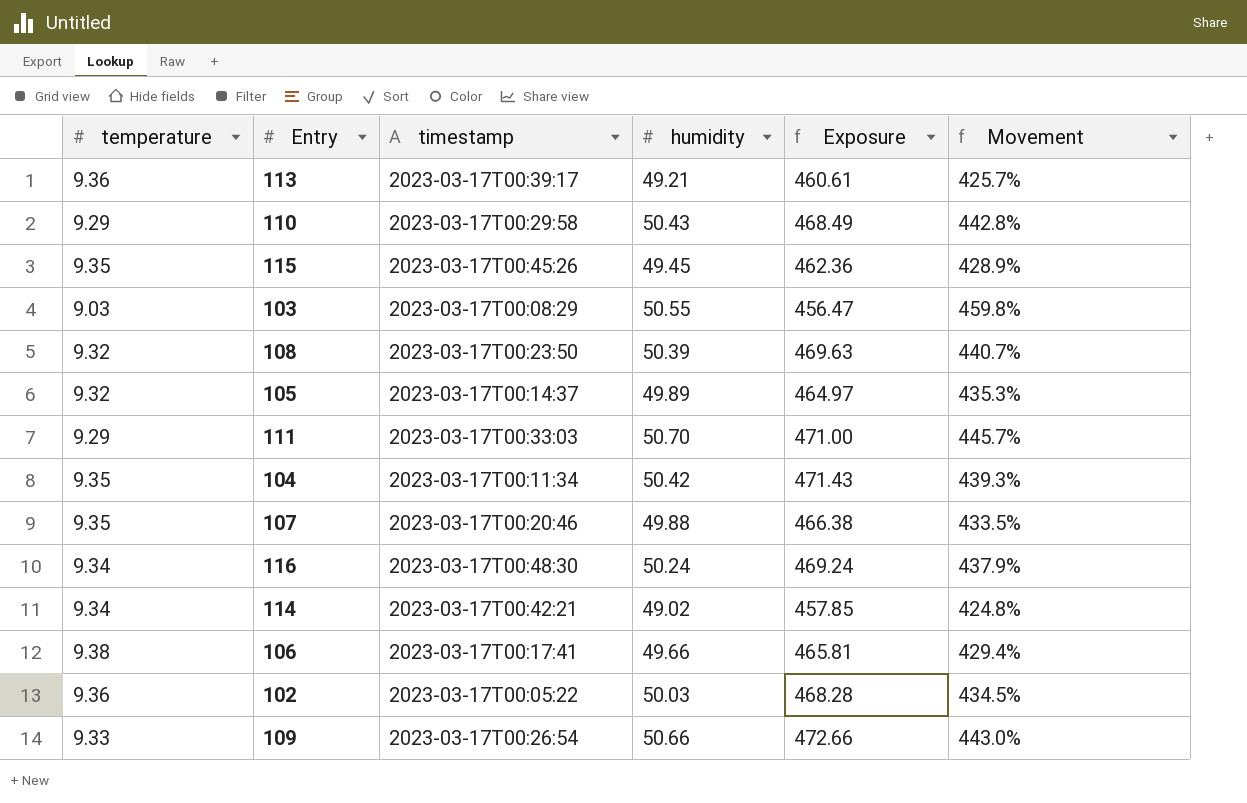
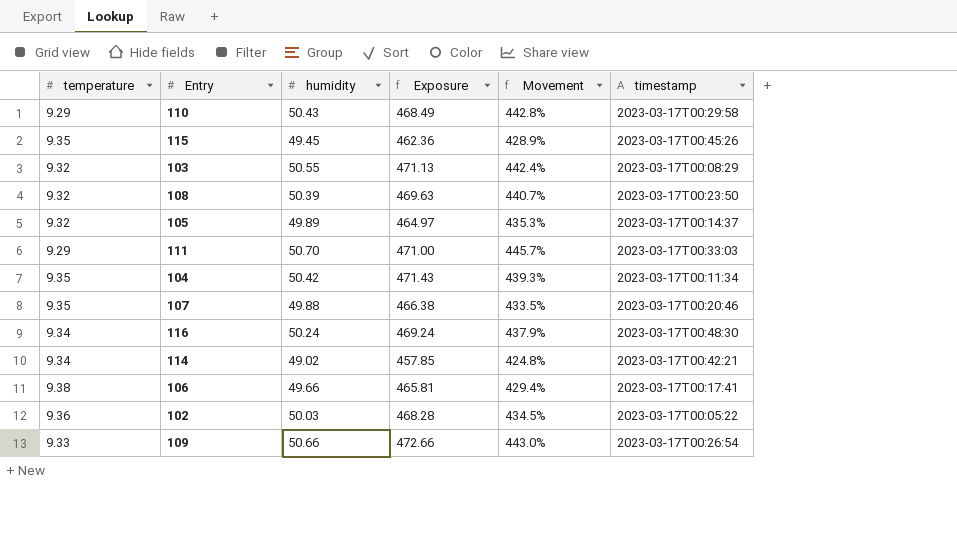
column timestamp | position: 3 -> 6
row 113: 9.36 | 2023-03-17T00:39:17 | 49.21 | 460.61 | 425.7% -> none
103 | temperature: 9.03 -> 9.32
103 | Exposure: 456.47 -> 471.13
103 | Movement: 459.8% -> 442.4%

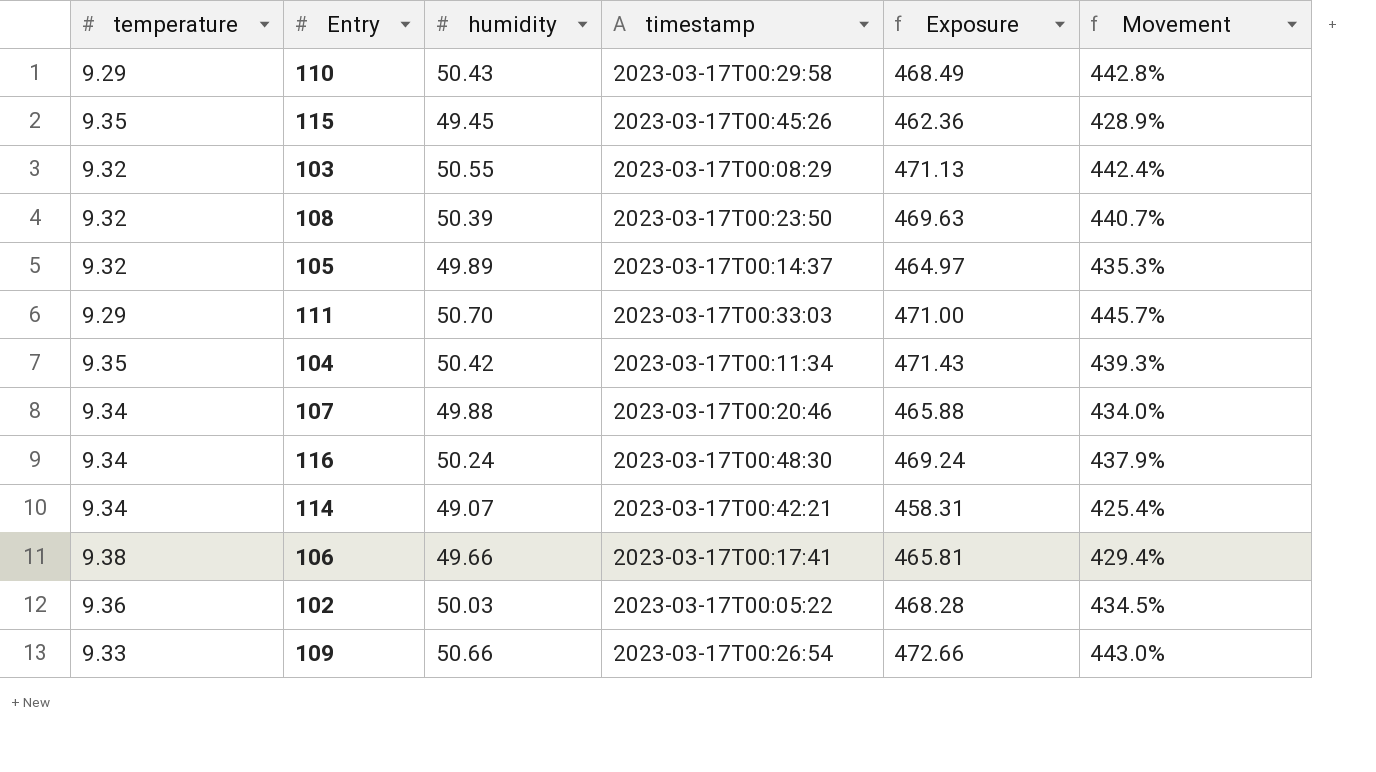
column timestamp | position: 6 -> 4
107 | temperature: 9.35 -> 9.34
107 | Exposure: 466.38 -> 465.88
107 | Movement: 433.5% -> 434.0%
114 | humidity: 49.02 -> 49.07
114 | Exposure: 457.85 -> 458.31
114 | Movement: 424.8% -> 425.4%

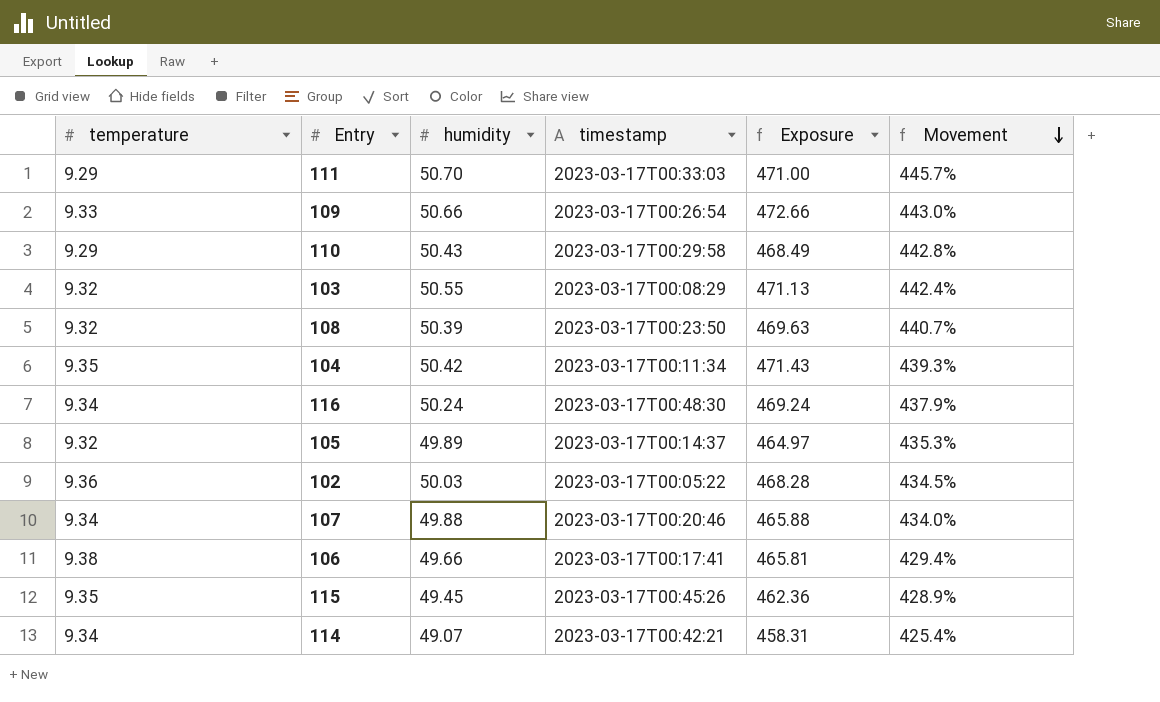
row order: none -> Movement descending

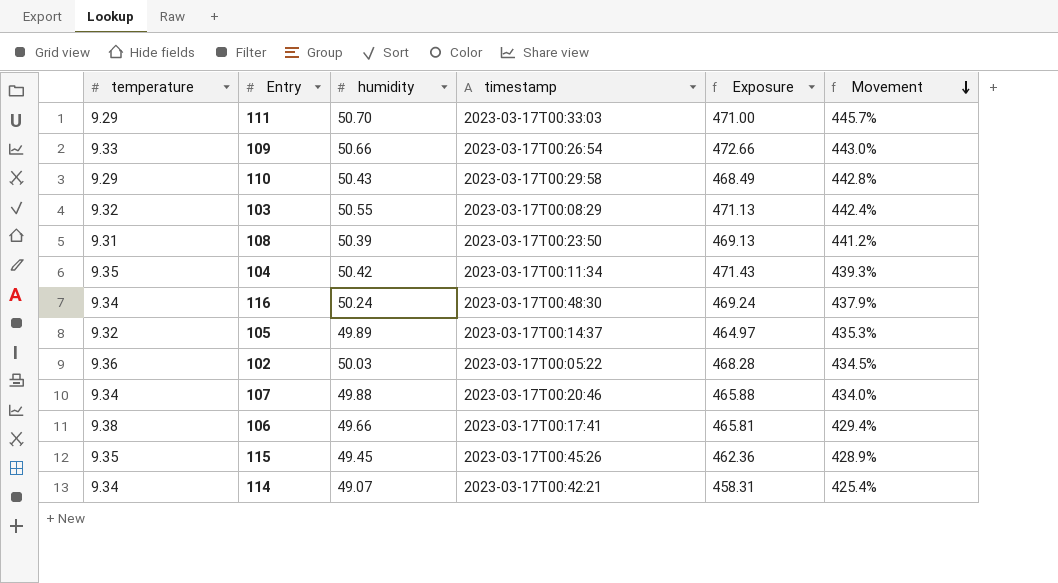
108 | temperature: 9.32 -> 9.31
108 | Exposure: 469.63 -> 469.13
108 | Movement: 440.7% -> 441.2%

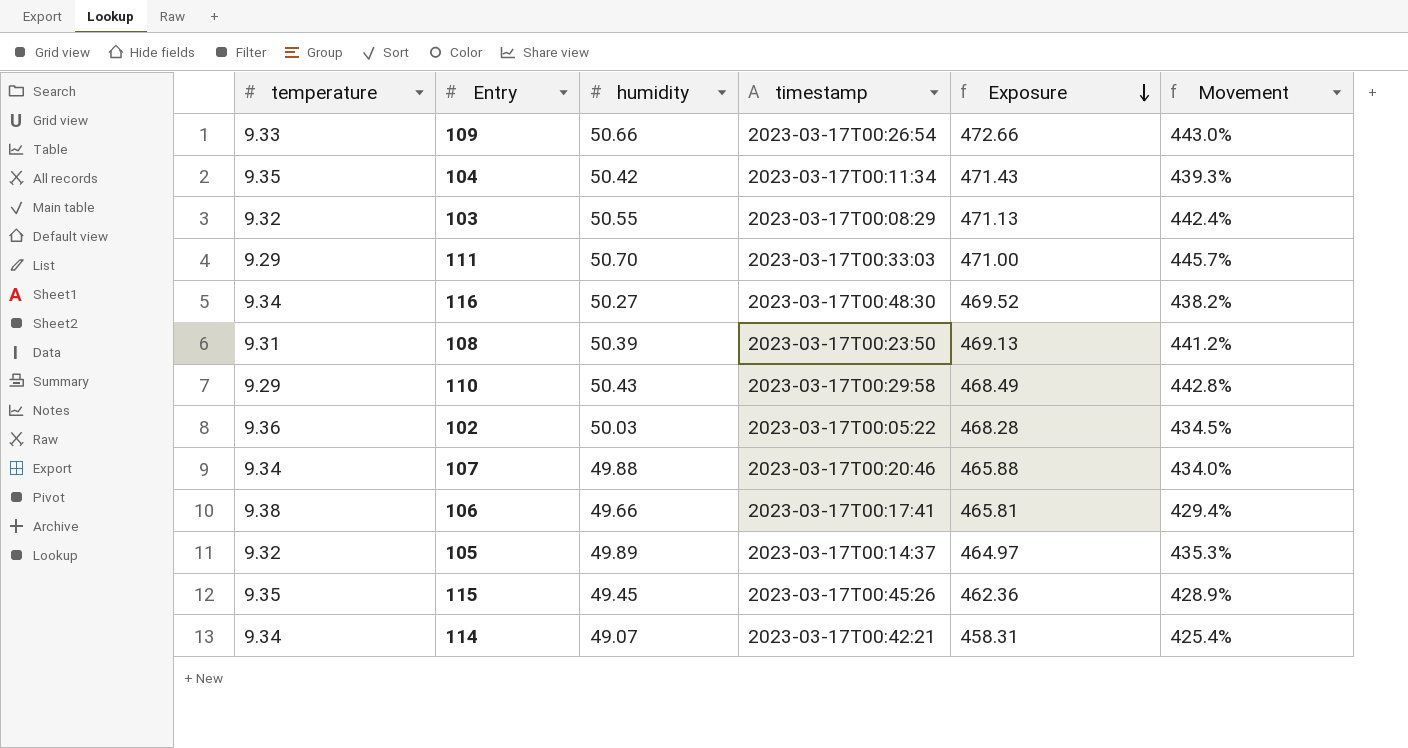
row order: Movement descending -> Exposure descending
116 | humidity: 50.24 -> 50.27
116 | Exposure: 469.24 -> 469.52
116 | Movement: 437.9% -> 438.2%

